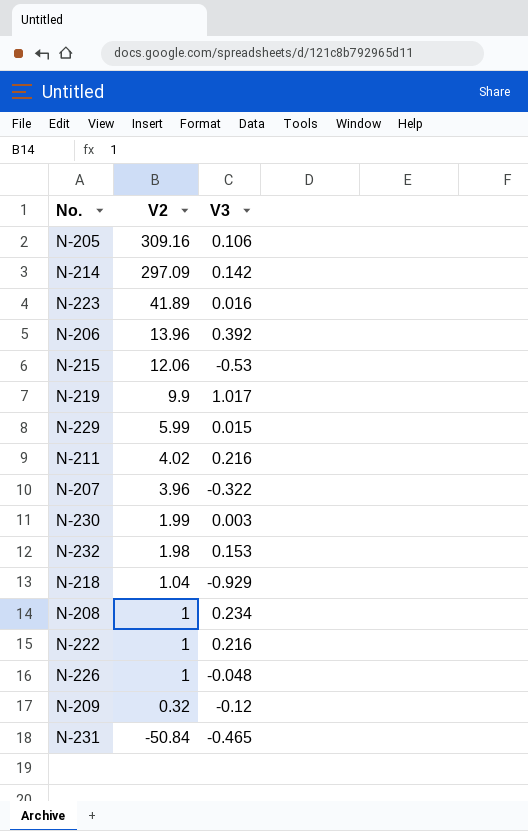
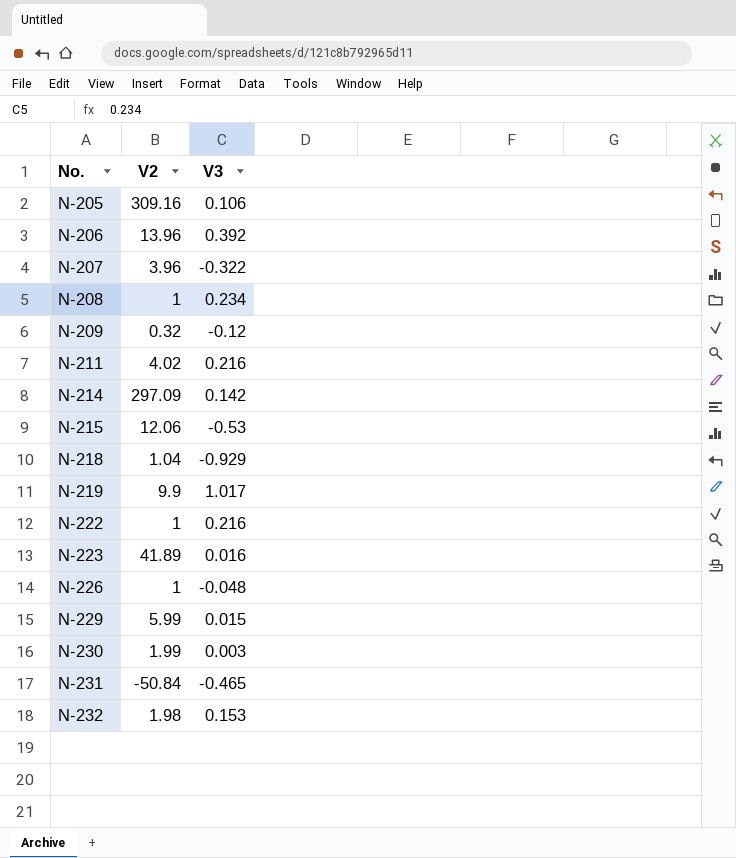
row order: V2 descending -> No. ascending

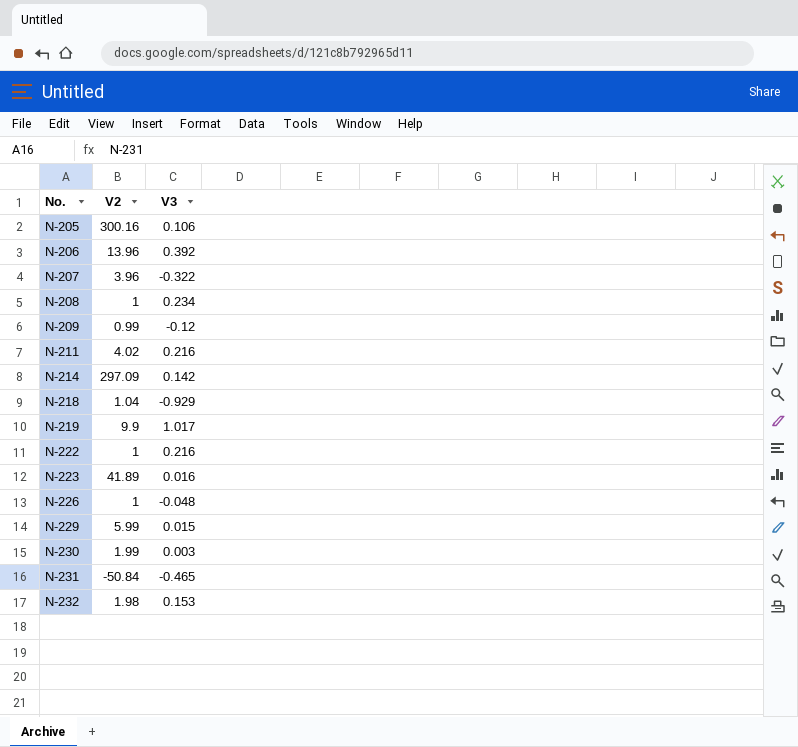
row N-215: 12.06 | -0.53 -> none
N-205 | V2: 309.16 -> 300.16
N-209 | V2: 0.32 -> 0.99

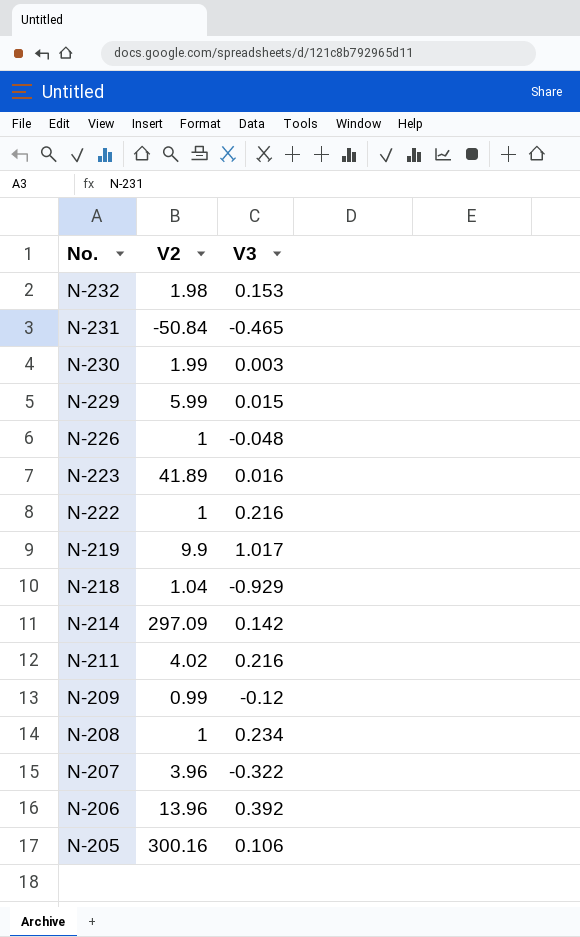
row order: No. ascending -> No. descending

